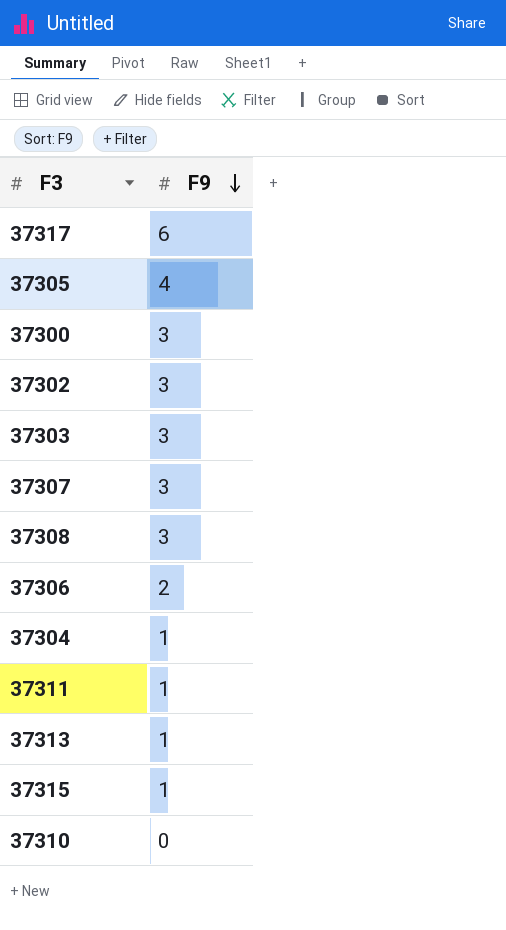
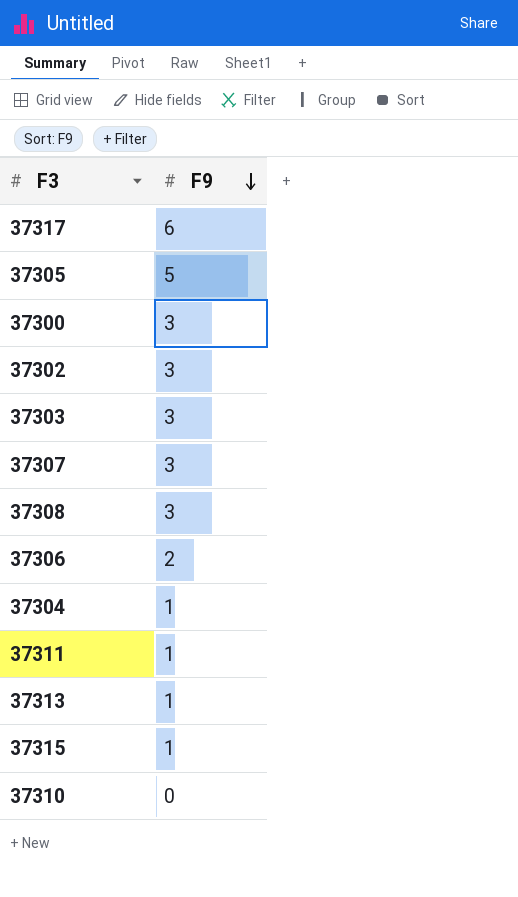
37305 | F9: 4 -> 5

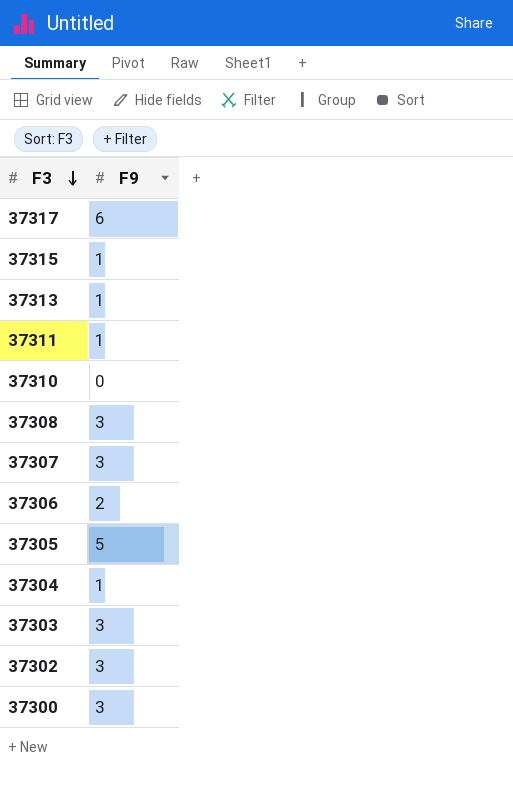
row order: F9 descending -> F3 descending

